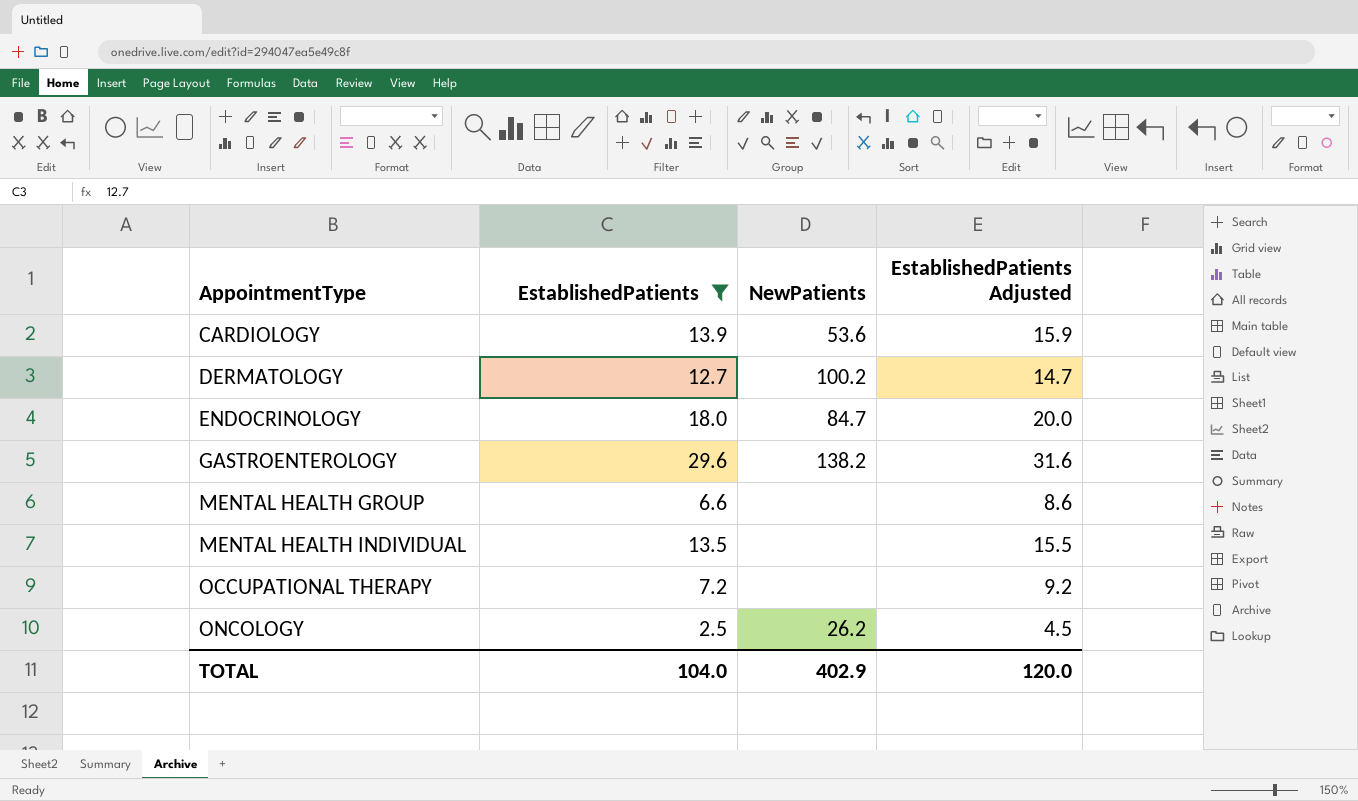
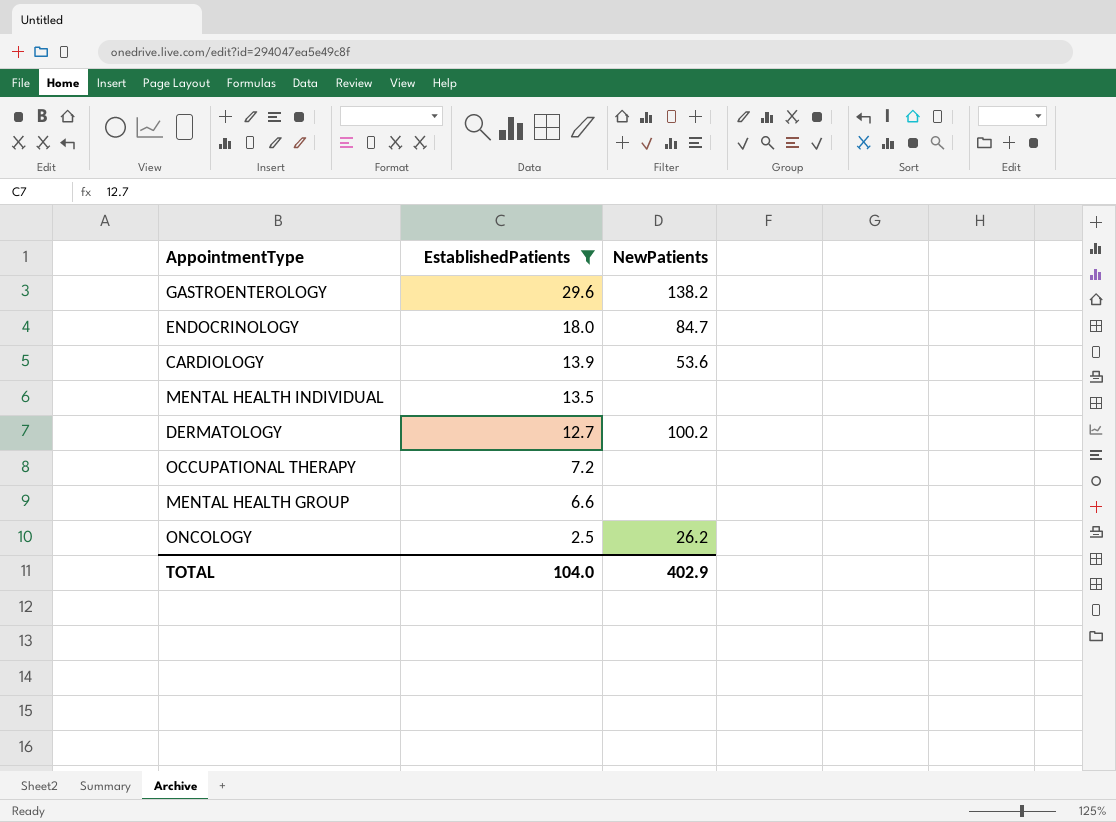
row order: AppointmentType ascending -> EstablishedPatients descending
column EstablishedPatients Adjusted | formula: [EstablishedPatients] + 2 -> none

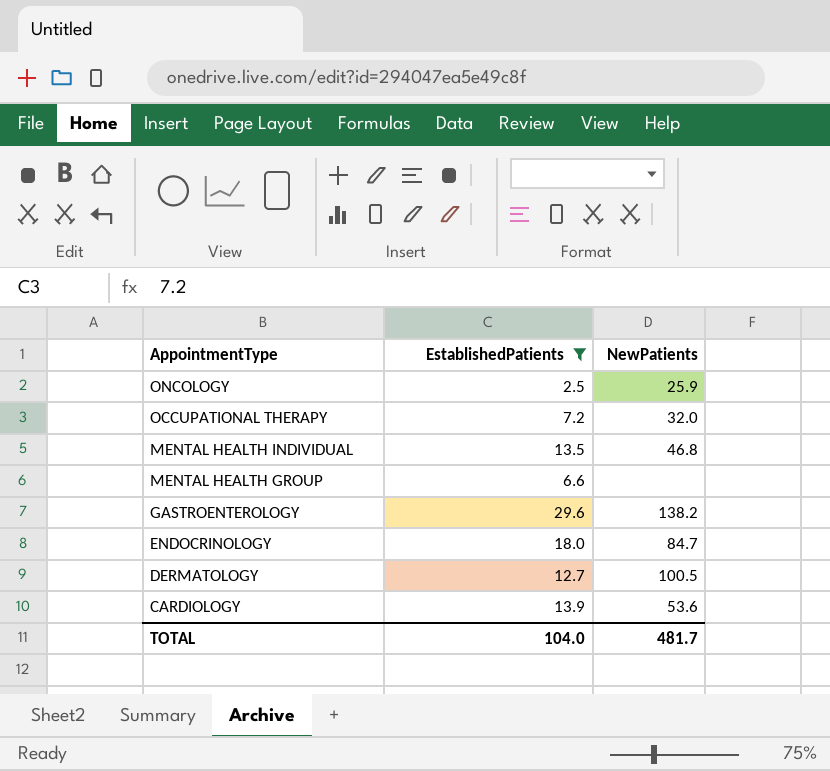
row order: EstablishedPatients descending -> AppointmentType descending
ONCOLOGY | NewPatients: 26.2 -> 25.9
OCCUPATIONAL THERAPY | NewPatients: none -> 32.0
MENTAL HEALTH INDIVIDUAL | NewPatients: none -> 46.8
DERMATOLOGY | NewPatients: 100.2 -> 100.5
TOTAL | NewPatients: 402.9 -> 481.7

